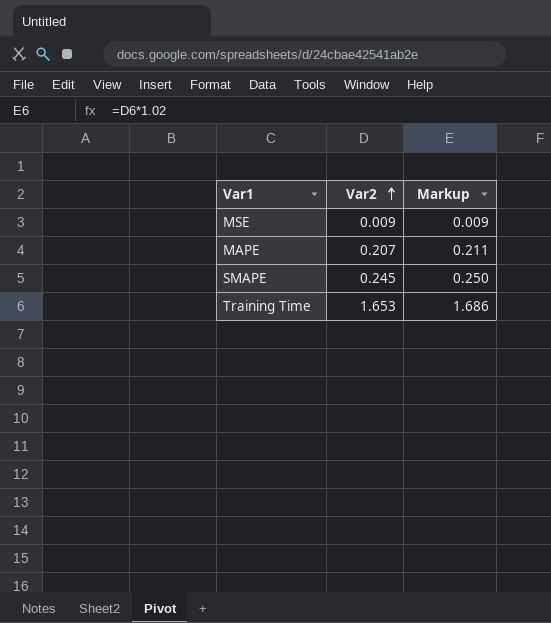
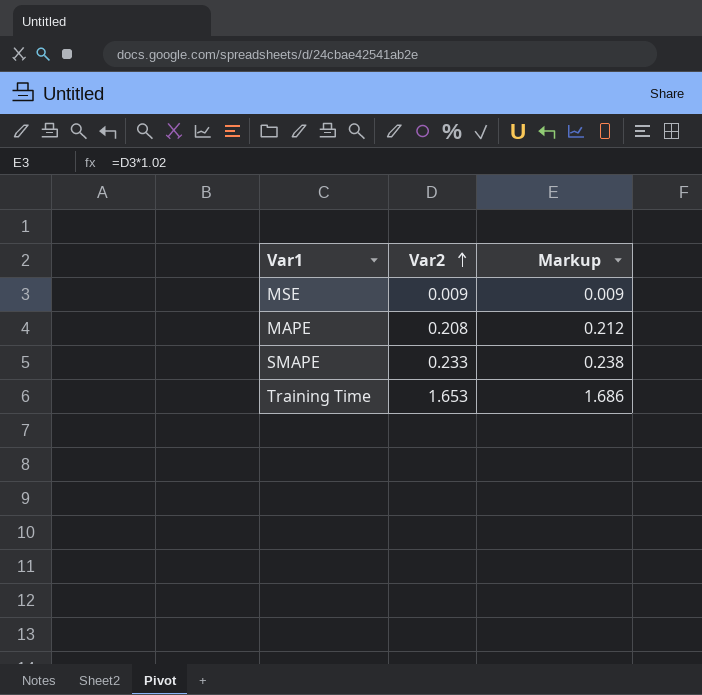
MAPE | Var2: 0.207 -> 0.208
MAPE | Markup: 0.211 -> 0.212
SMAPE | Var2: 0.245 -> 0.233
SMAPE | Markup: 0.250 -> 0.238

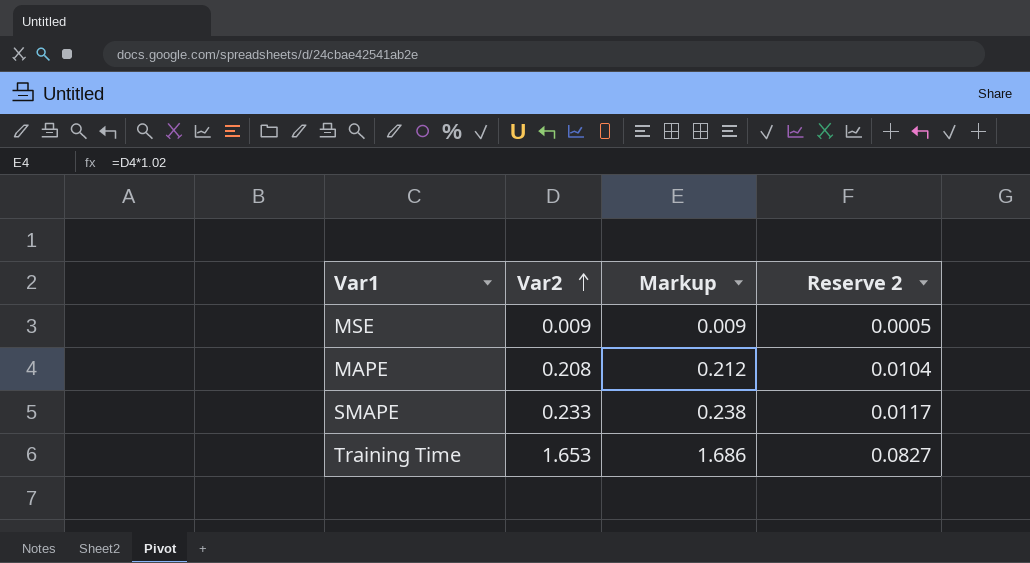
column Reserve 2 | formula: none -> [Var2] * 0.05

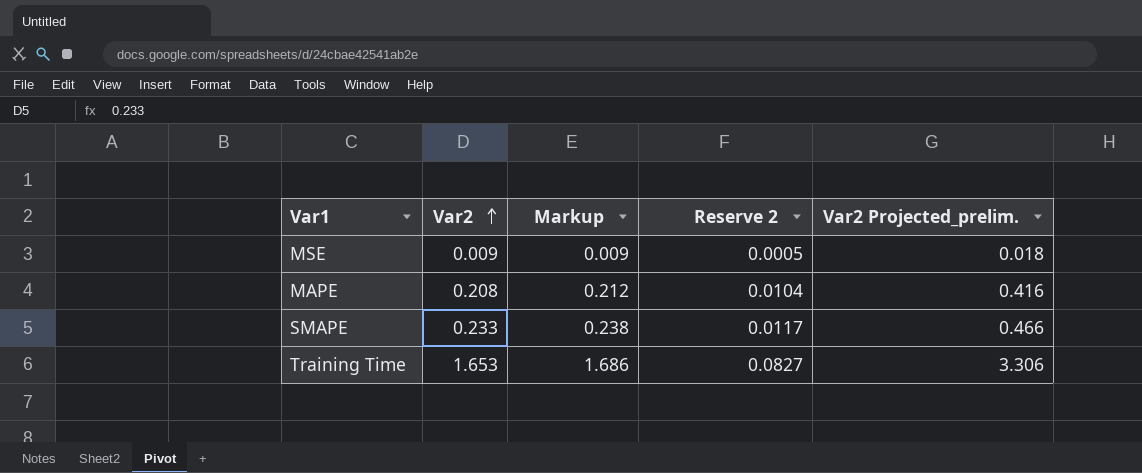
column Var2 Projected_prelim. | formula: none -> [Var2] * 2

